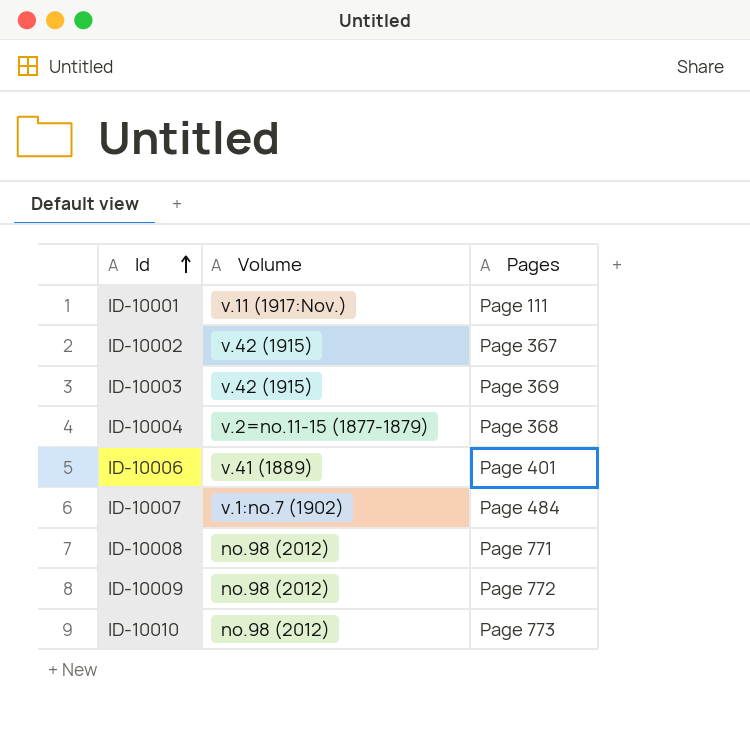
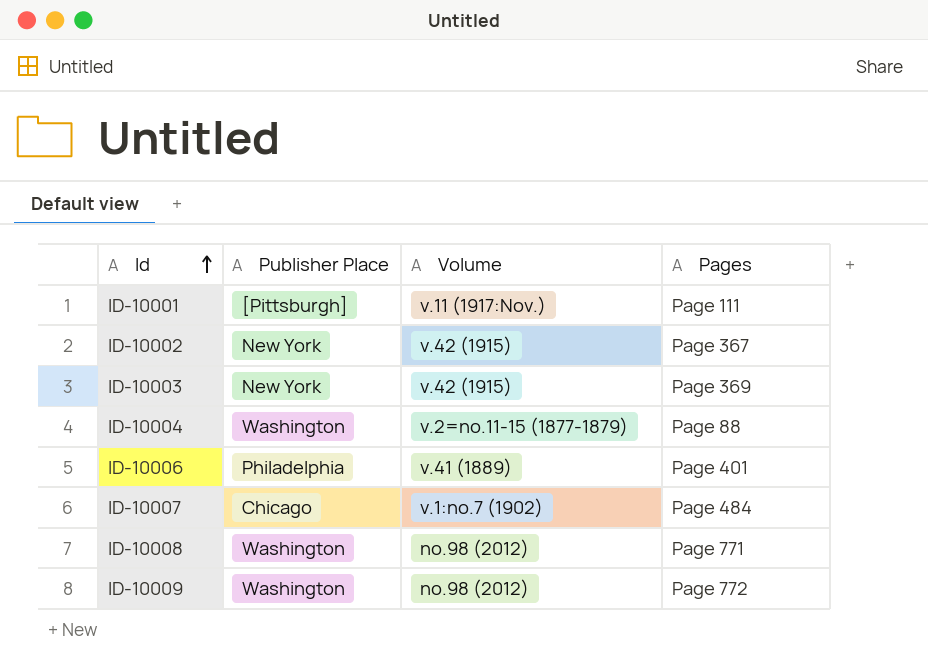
column Publisher Place | position: none -> 2
row ID-10010: no.98 (2012) | Page 773 -> none
ID-10004 | Pages: Page 368 -> Page 88

